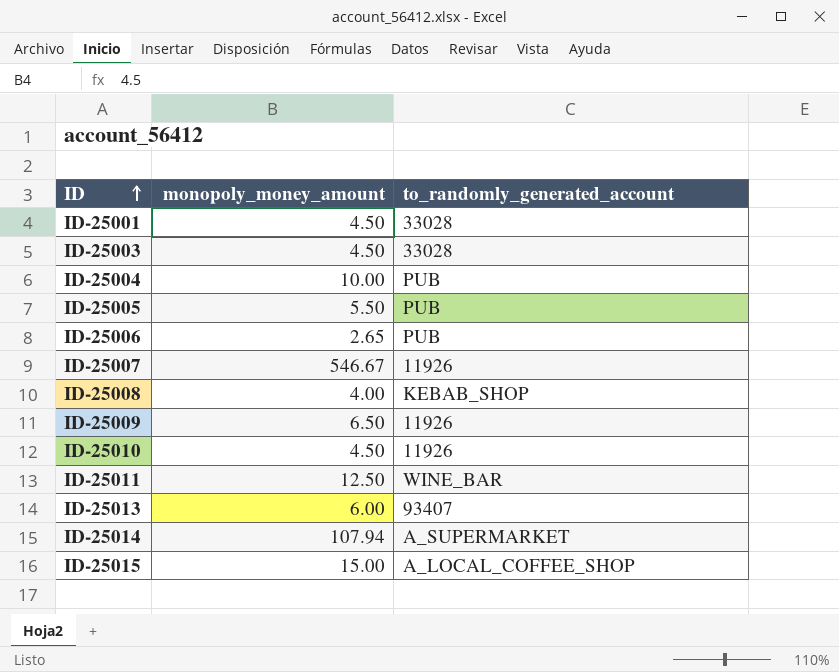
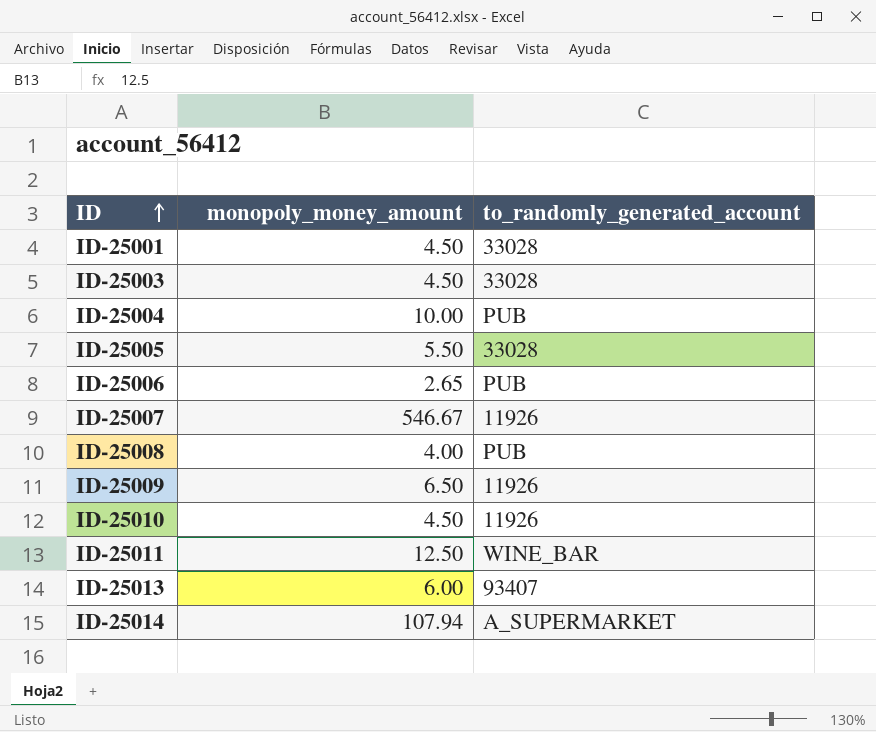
row ID-25015: 15.00 | A_LOCAL_COFFEE_SHOP -> none
ID-25005 | to_randomly_generated_account: PUB -> 33028
ID-25008 | to_randomly_generated_account: KEBAB_SHOP -> PUB

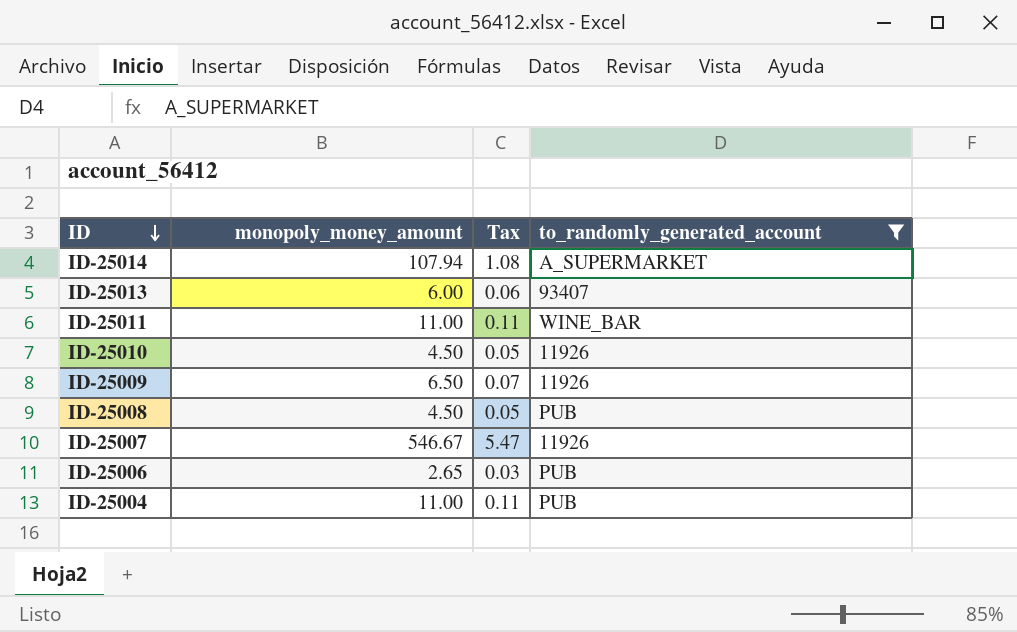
filter: none -> to_randomly_generated_account != 33028
row order: ID ascending -> ID descending
column Tax | formula: none -> [monopoly_money_amount] * 0.01
ID-25011 | monopoly_money_amount: 12.50 -> 11.00
ID-25008 | monopoly_money_amount: 4.00 -> 4.50
ID-25004 | monopoly_money_amount: 10.00 -> 11.00

